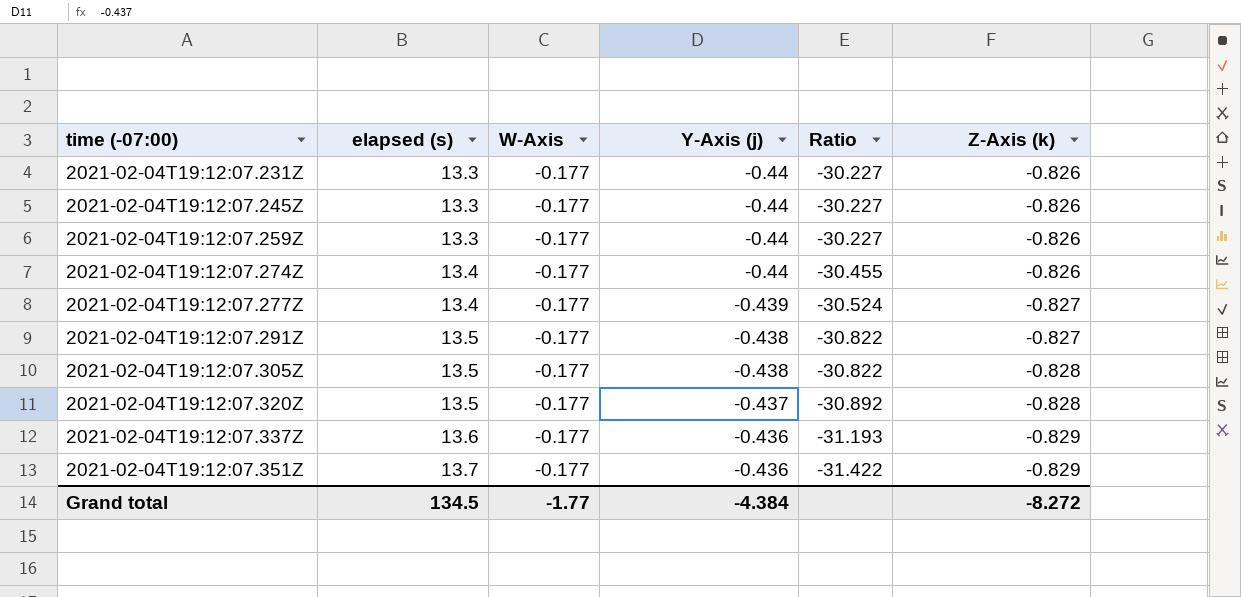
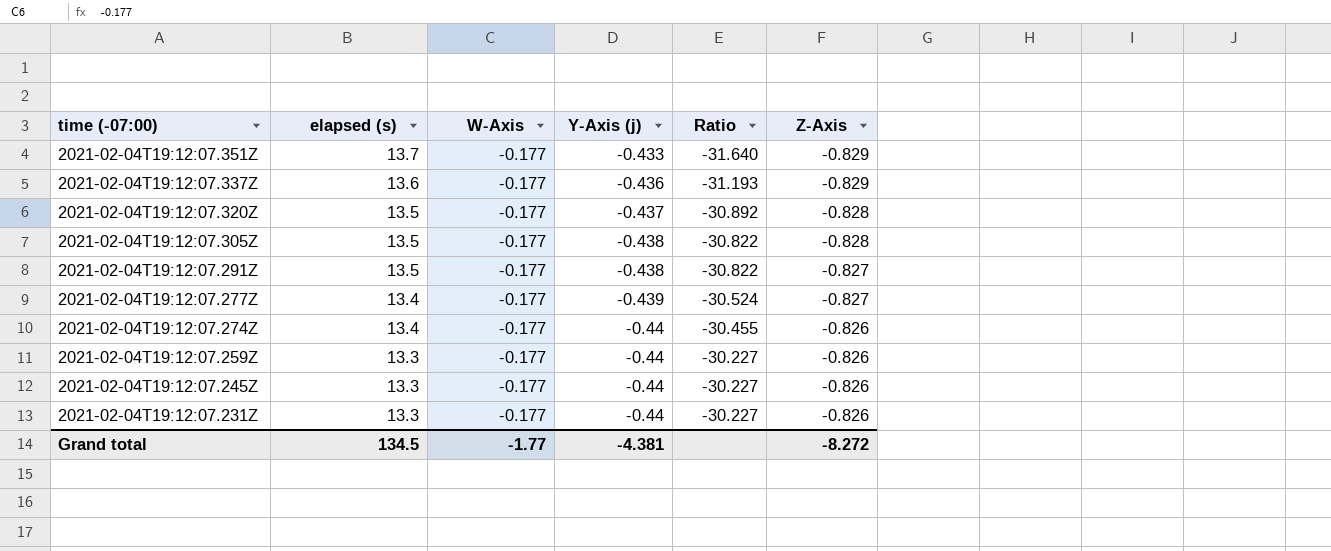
row order: time (-07:00) ascending -> time (-07:00) descending
column name: Z-Axis (k) -> Z-Axis
2021-02-04T19:12:07.351Z | Y-Axis (j): -0.436 -> -0.433
2021-02-04T19:12:07.351Z | Ratio: -31.422 -> -31.640
Grand total | Y-Axis (j): -4.384 -> -4.381

